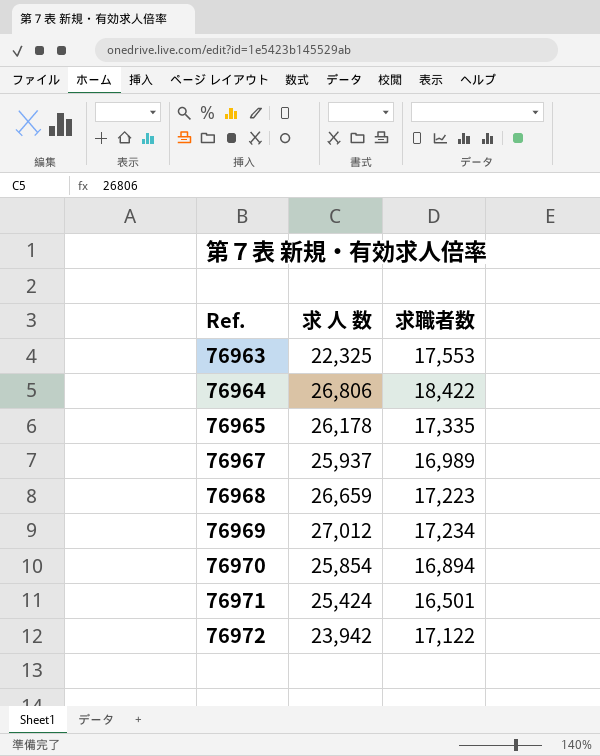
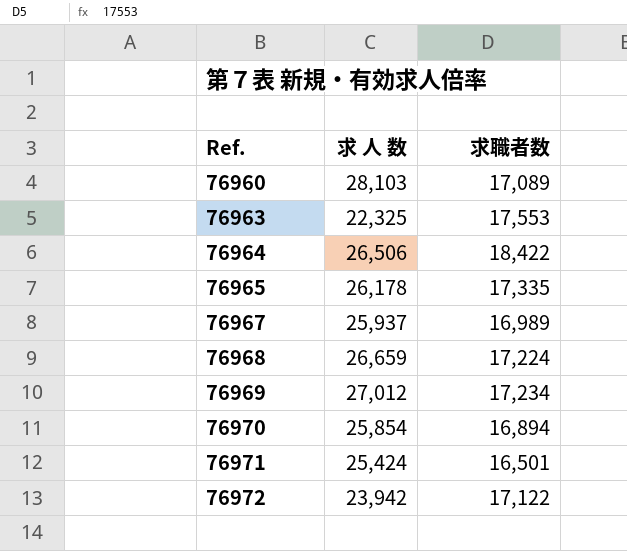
row 76960: none -> 28,103 | 17,089
76964 | 求 人 数: 26,806 -> 26,506
76968 | 求職者数: 17,223 -> 17,224

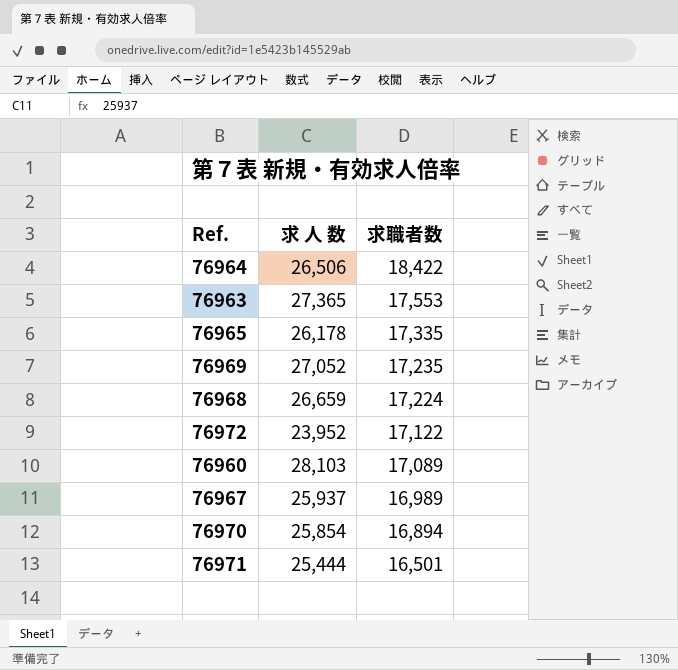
row order: Ref. ascending -> 求職者数 descending
76963 | 求 人 数: 22,325 -> 27,365
76969 | 求 人 数: 27,012 -> 27,052
76969 | 求職者数: 17,234 -> 17,235
76972 | 求 人 数: 23,942 -> 23,952
76971 | 求 人 数: 25,424 -> 25,444

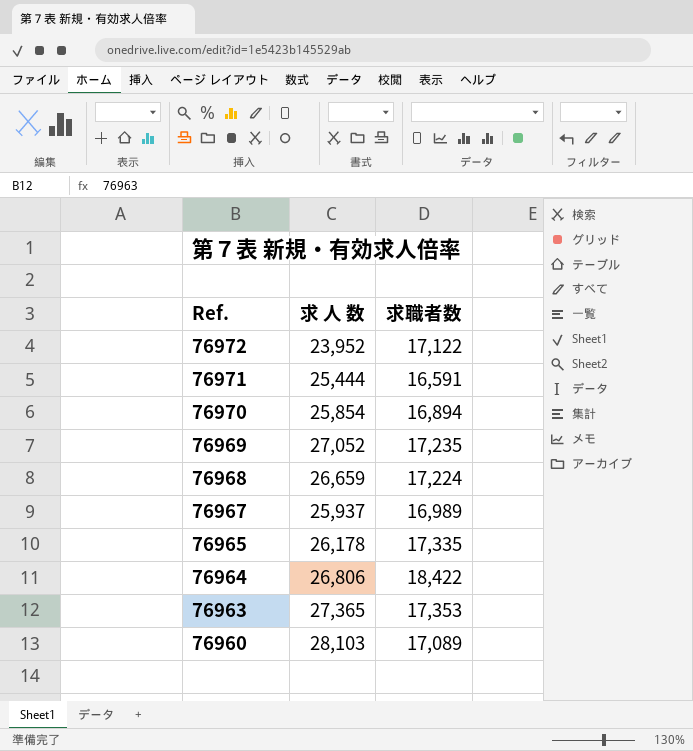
row order: 求職者数 descending -> Ref. descending
76971 | 求職者数: 16,501 -> 16,591
76964 | 求 人 数: 26,506 -> 26,806
76963 | 求職者数: 17,553 -> 17,353

